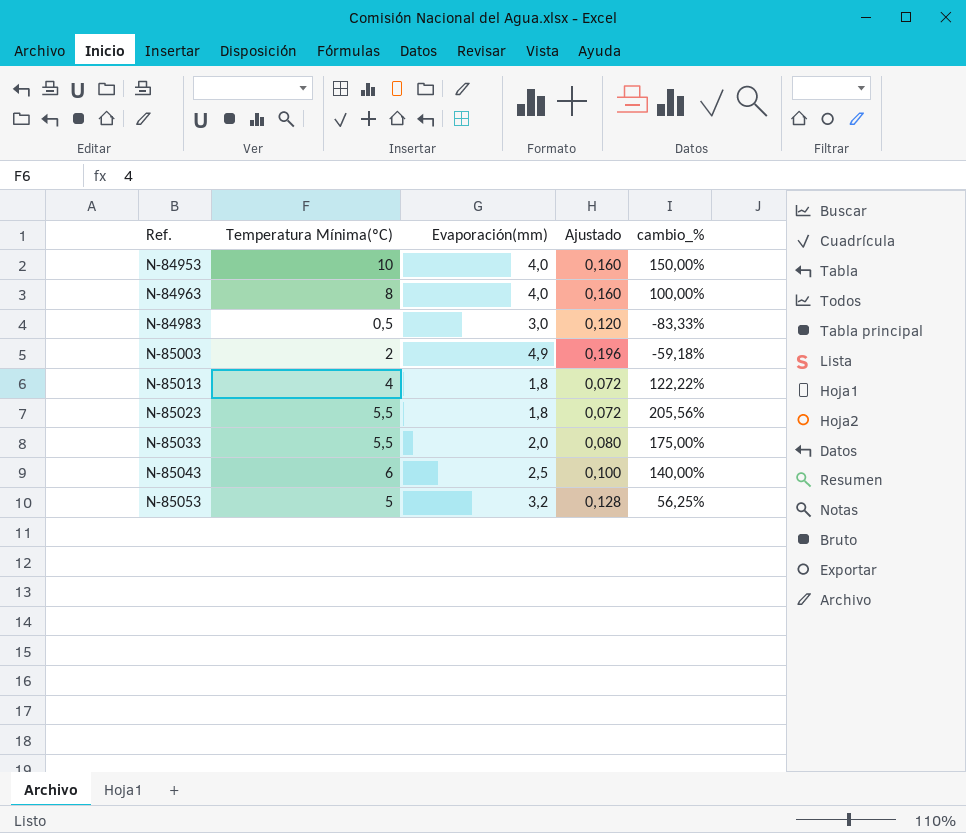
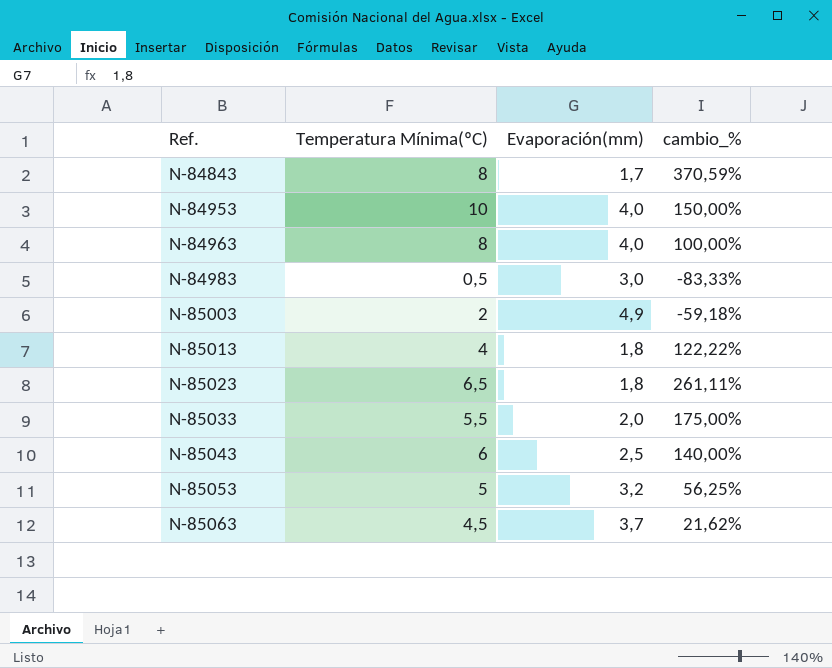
column Ajustado | formula: [Evaporación(mm)] * 0,04 -> none
row N-84843: none -> 8 | 1,7 | 370,59%
N-85023 | Temperatura Mínima(ºC): 5,5 -> 6,5
N-85023 | cambio_%: 205,56% -> 261,11%
row N-85063: none -> 4,5 | 3,7 | 21,62%

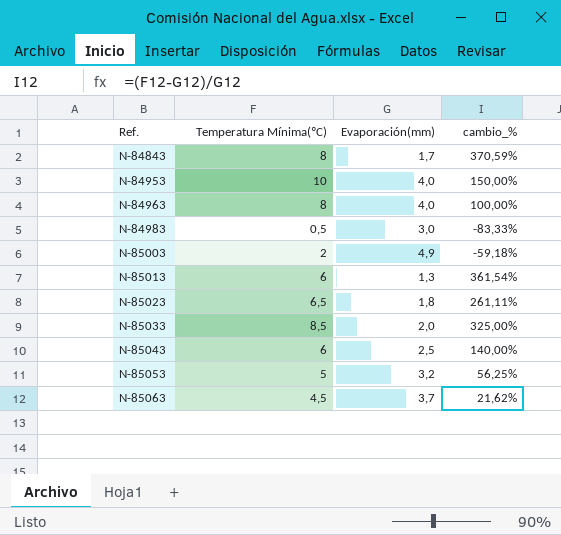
N-85013 | Temperatura Mínima(ºC): 4 -> 6
N-85013 | Evaporación(mm): 1,8 -> 1,3
N-85013 | cambio_%: 122,22% -> 361,54%
N-85033 | Temperatura Mínima(ºC): 5,5 -> 8,5
N-85033 | cambio_%: 175,00% -> 325,00%

